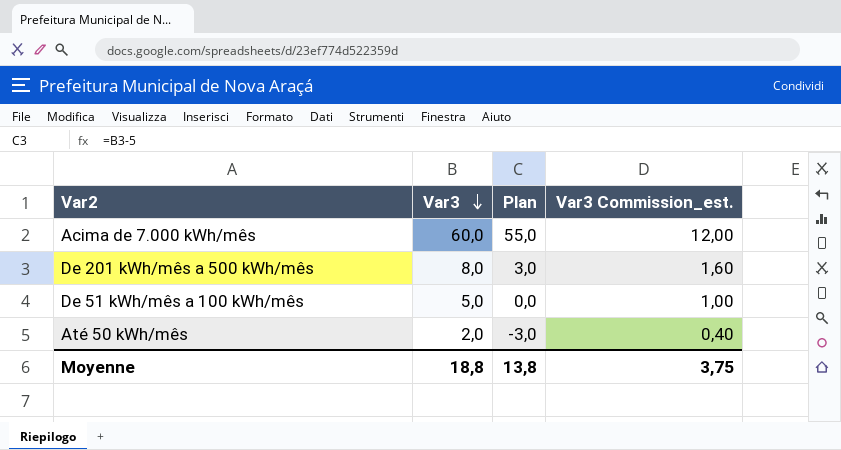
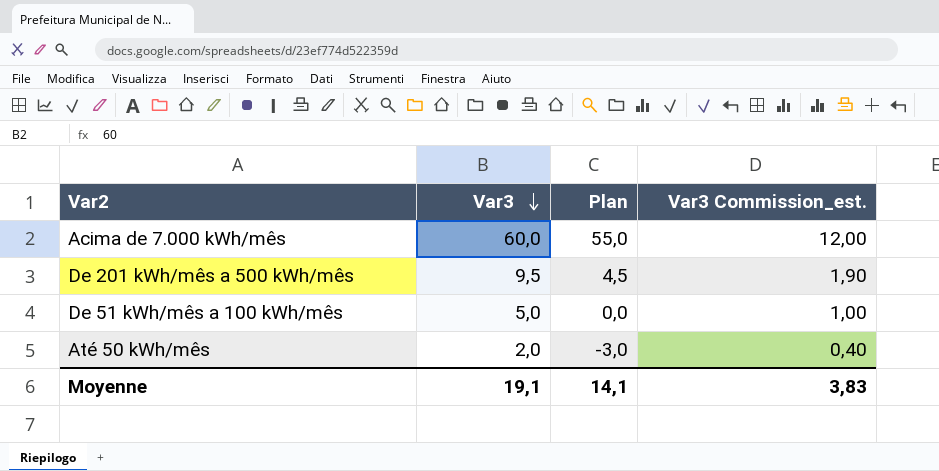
De 201 kWh/mês a 500 kWh/mês | Var3: 8,0 -> 9,5
De 201 kWh/mês a 500 kWh/mês | Plan: 3,0 -> 4,5
De 201 kWh/mês a 500 kWh/mês | Var3 Commission_est.: 1,60 -> 1,90
Moyenne | Var3: 18,8 -> 19,1
Moyenne | Plan: 13,8 -> 14,1
Moyenne | Var3 Commission_est.: 3,75 -> 3,83

